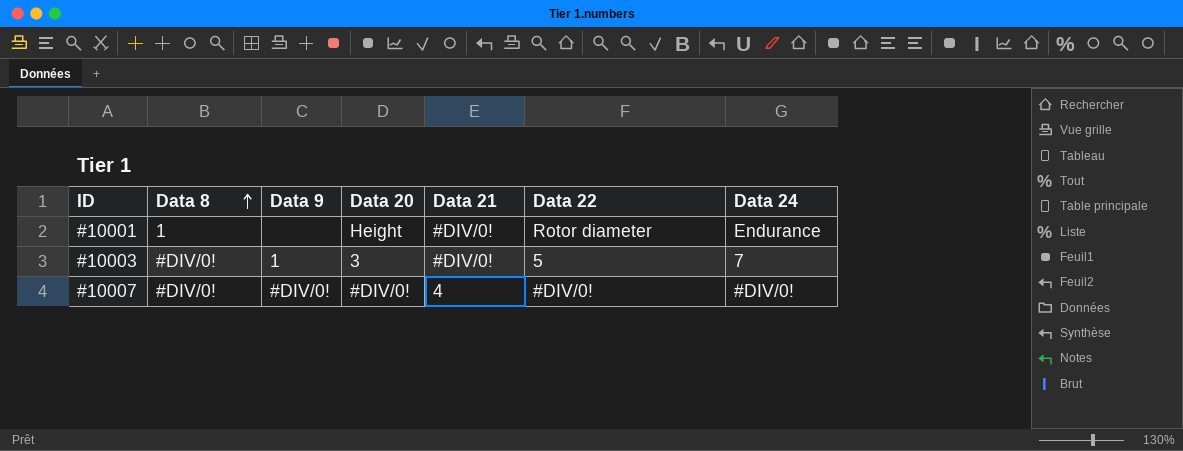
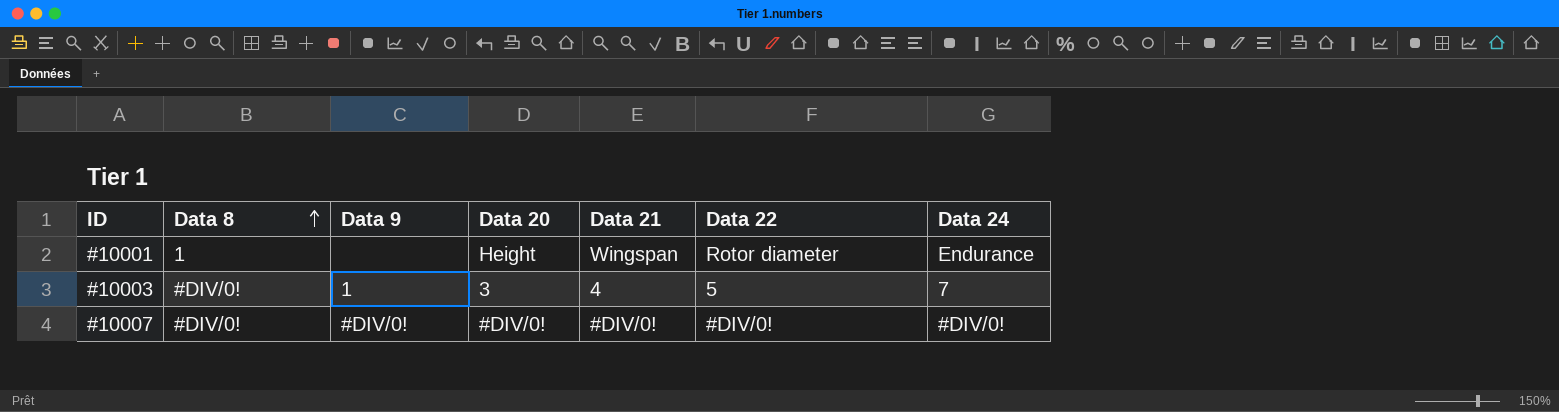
#10001 | Data 21: #DIV/0! -> Wingspan
#10003 | Data 21: #DIV/0! -> 4
#10007 | Data 21: 4 -> #DIV/0!

